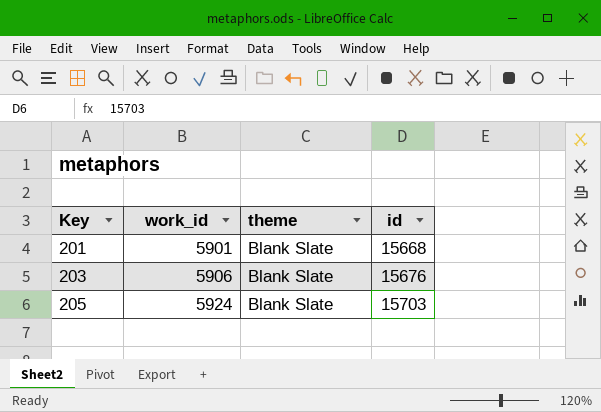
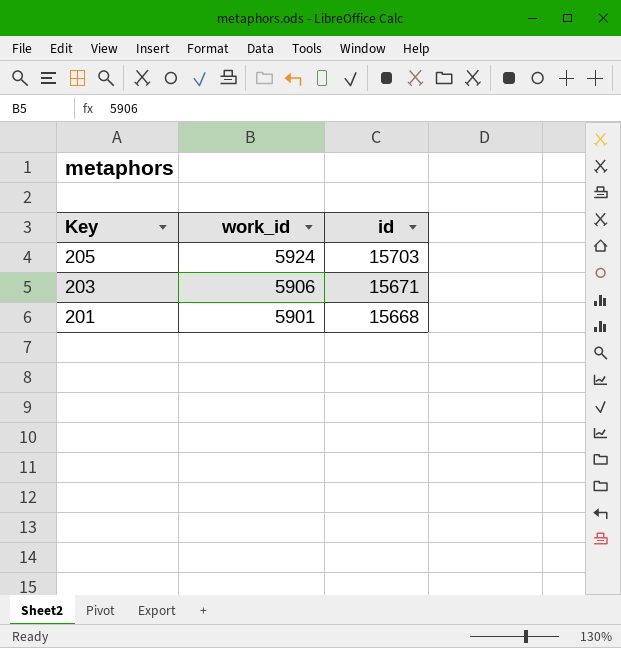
row order: Key ascending -> Key descending
column theme | position: 3 -> none
203 | id: 15676 -> 15671

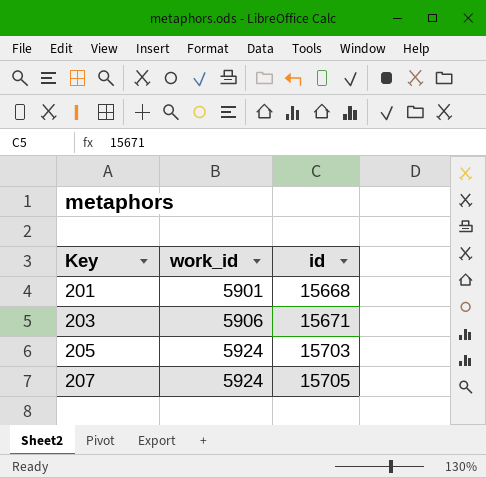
row order: Key descending -> Key ascending
row 207: none -> 5924 | 15705

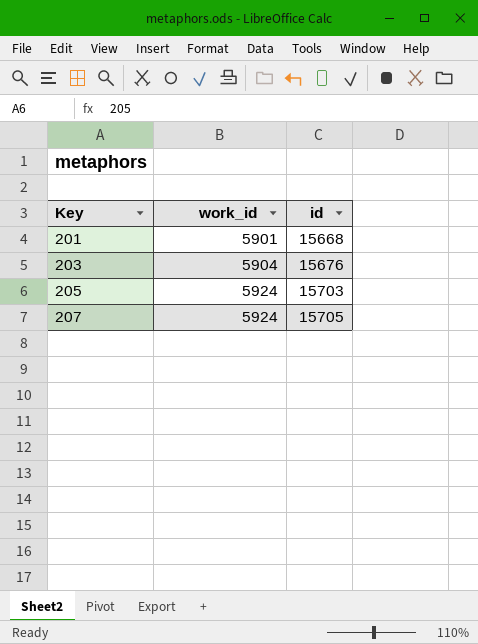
203 | work_id: 5906 -> 5904
203 | id: 15671 -> 15676

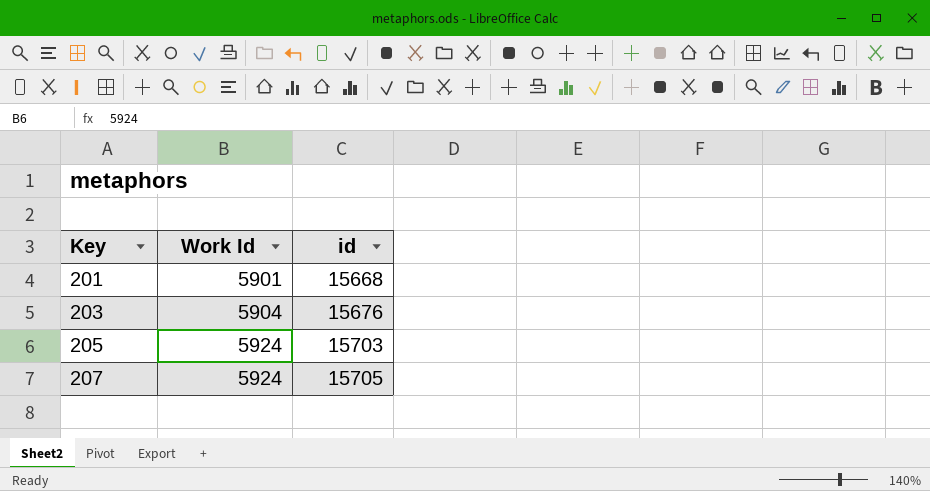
column name: work_id -> Work Id

